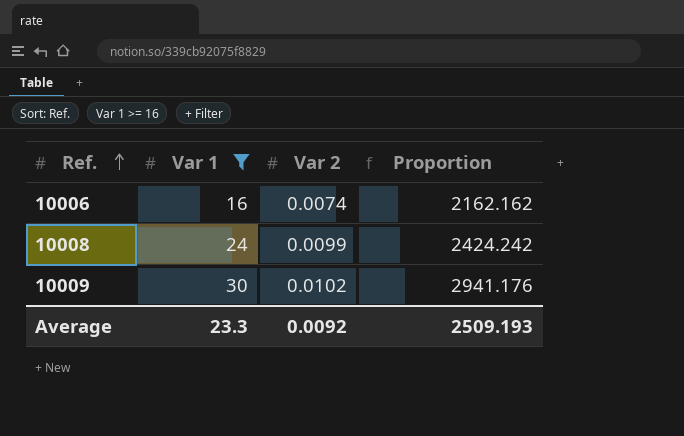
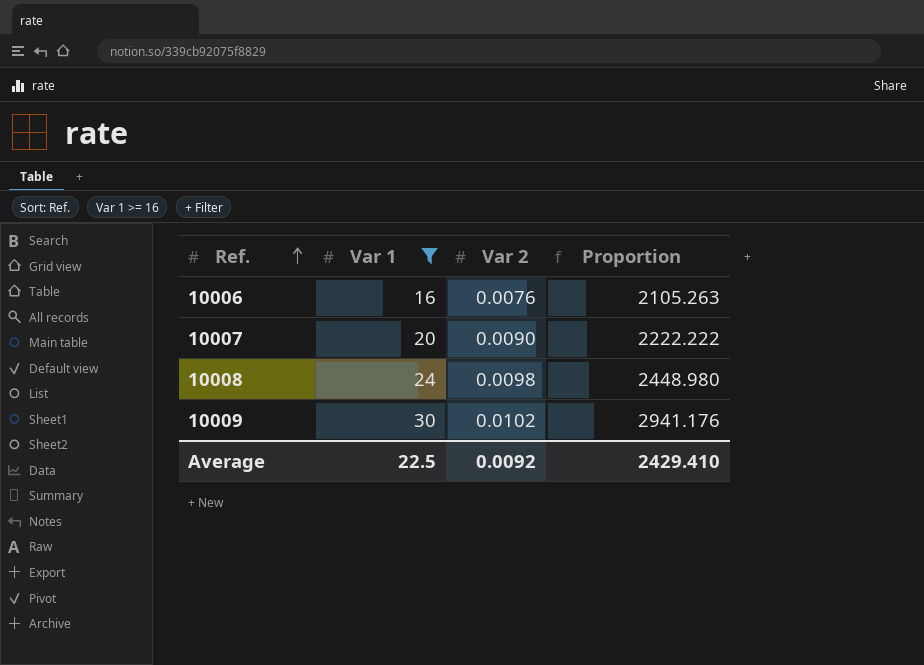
10006 | Var 2: 0.0074 -> 0.0076
10006 | Proportion: 2162.162 -> 2105.263
row 10007: none -> 20 | 0.0090 | 2222.222
10008 | Var 2: 0.0099 -> 0.0098
10008 | Proportion: 2424.242 -> 2448.980
Average | Var 1: 23.3 -> 22.5
Average | Proportion: 2509.193 -> 2429.410

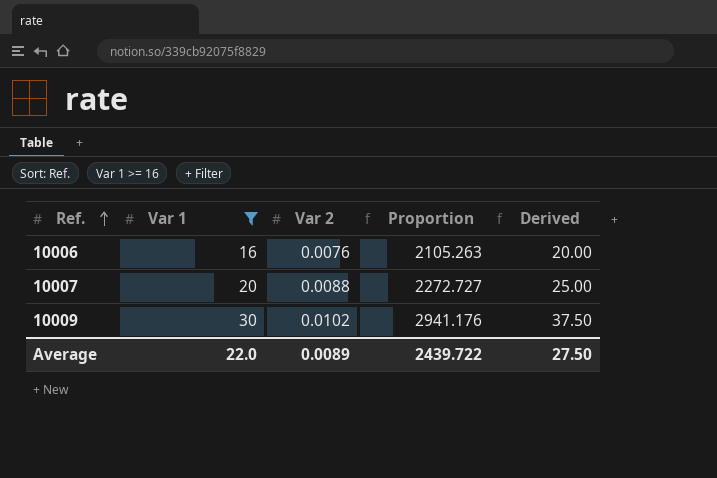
column Derived | formula: none -> [Var 1] * 1.25
row 10008: 24 | 0.0098 | 2448.980 -> none
10007 | Var 2: 0.0090 -> 0.0088
10007 | Proportion: 2222.222 -> 2272.727
Average | Var 1: 22.5 -> 22.0
Average | Var 2: 0.0092 -> 0.0089
Average | Proportion: 2429.410 -> 2439.722

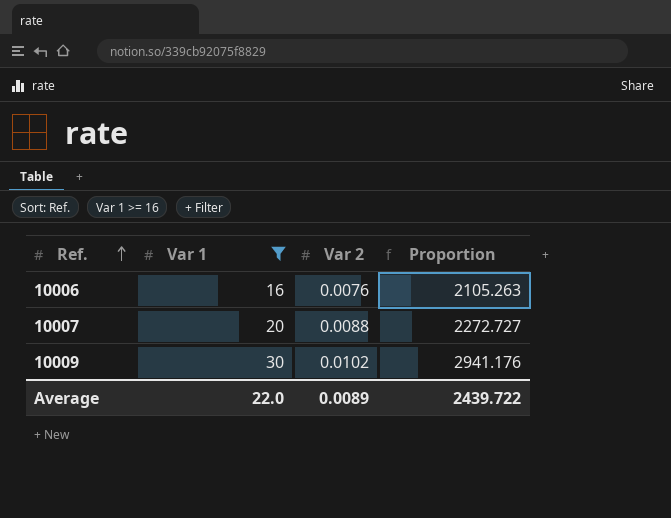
column Derived | formula: [Var 1] * 1.25 -> none

